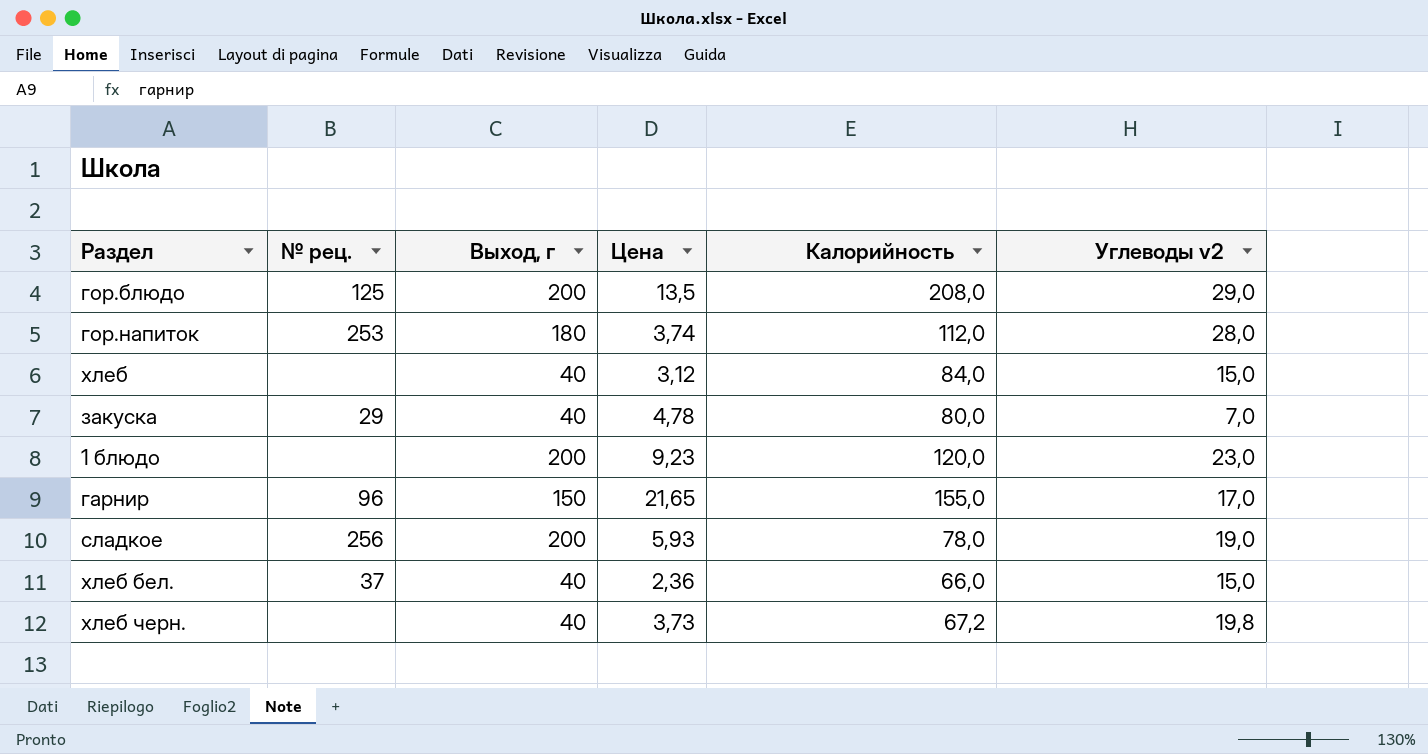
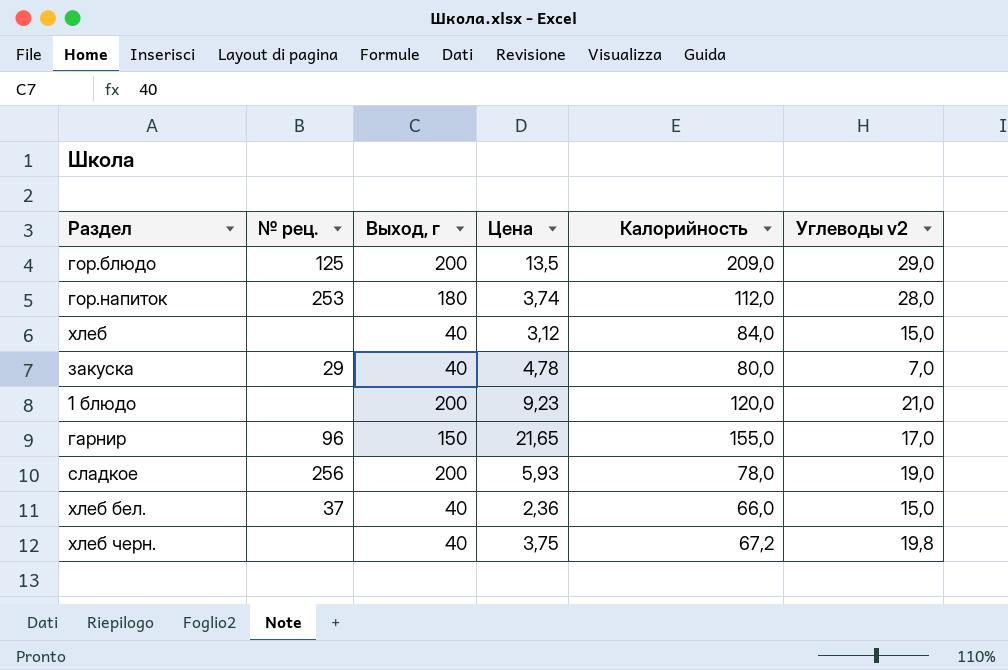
гор.блюдо | Калорийность: 208,0 -> 209,0
1 блюдо | Углеводы v2: 23,0 -> 21,0
хлеб черн. | Цена: 3,73 -> 3,75

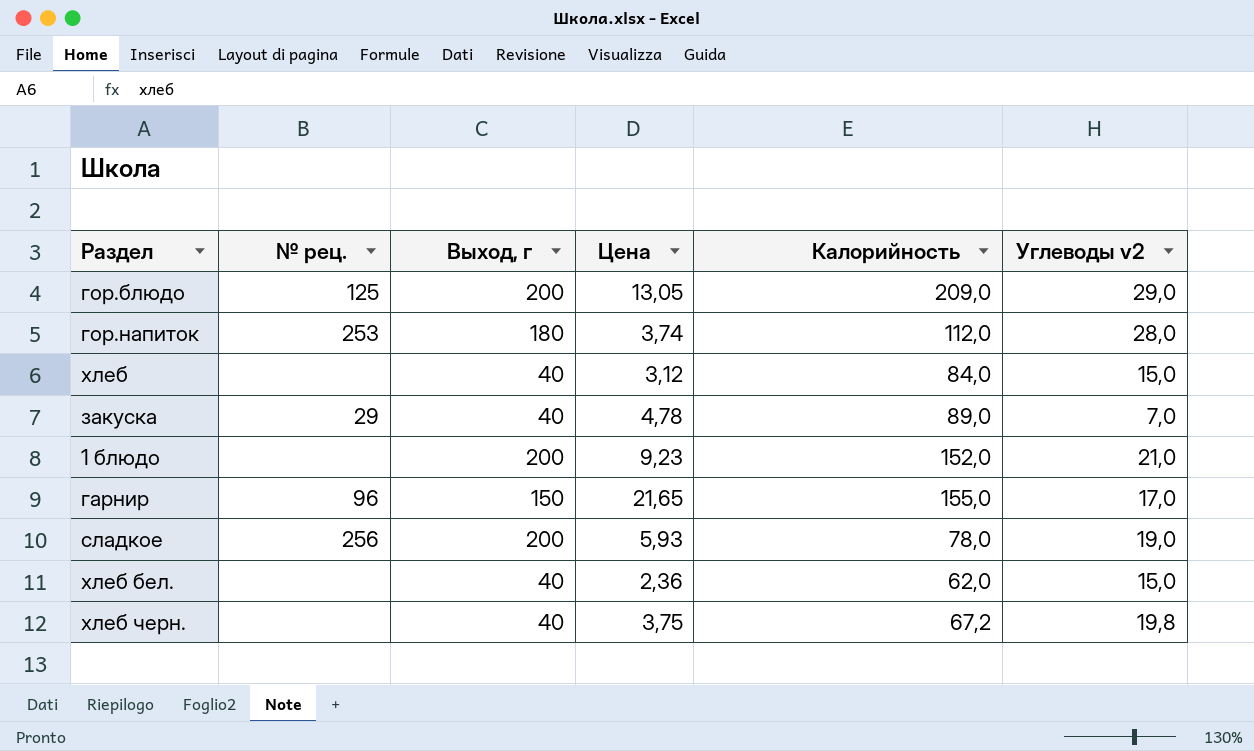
гор.блюдо | Цена: 13,5 -> 13,05
закуска | Калорийность: 80,0 -> 89,0
1 блюдо | Калорийность: 120,0 -> 152,0
хлеб бел. | № рец.: 37 -> none
хлеб бел. | Калорийность: 66,0 -> 62,0

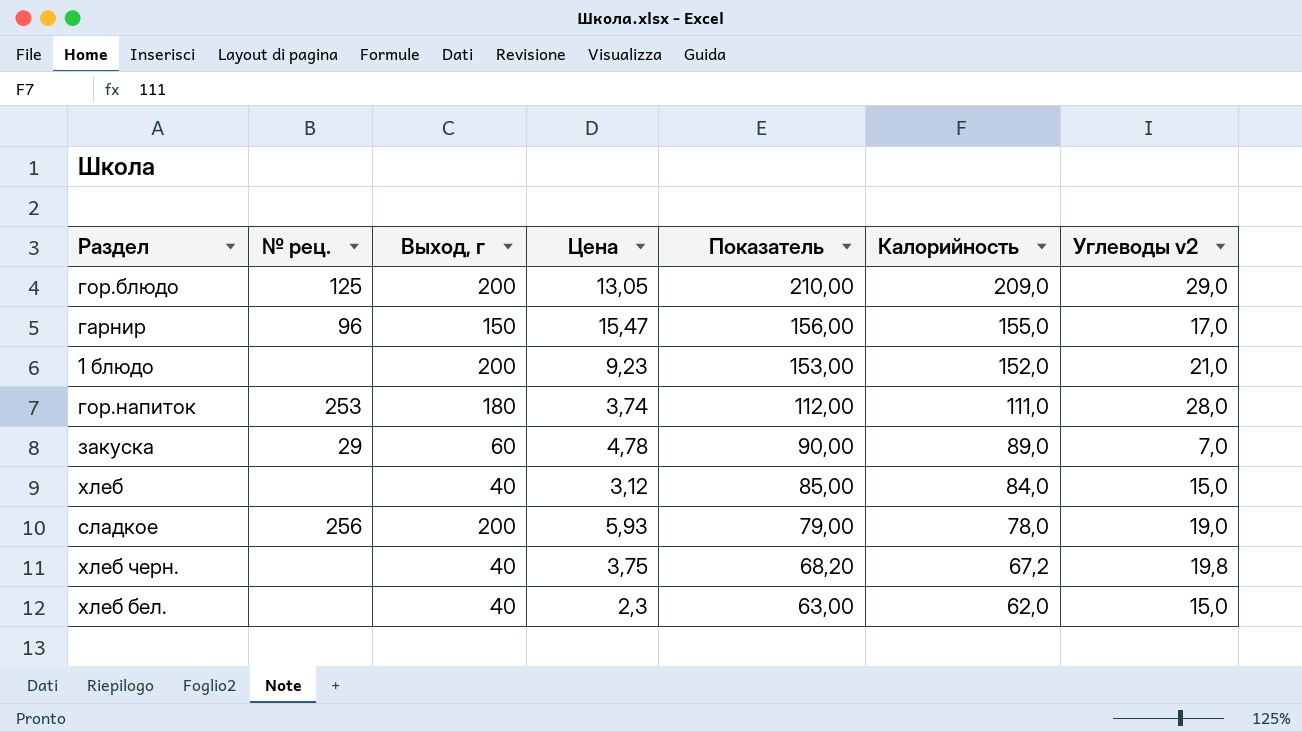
row order: none -> Показатель descending
column Показатель | formula: none -> [Калорийность] + 1
гарнир | Цена: 21,65 -> 15,47
гор.напиток | Калорийность: 112,0 -> 111,0
закуска | Выход, г: 40 -> 60
хлеб бел. | Цена: 2,36 -> 2,3

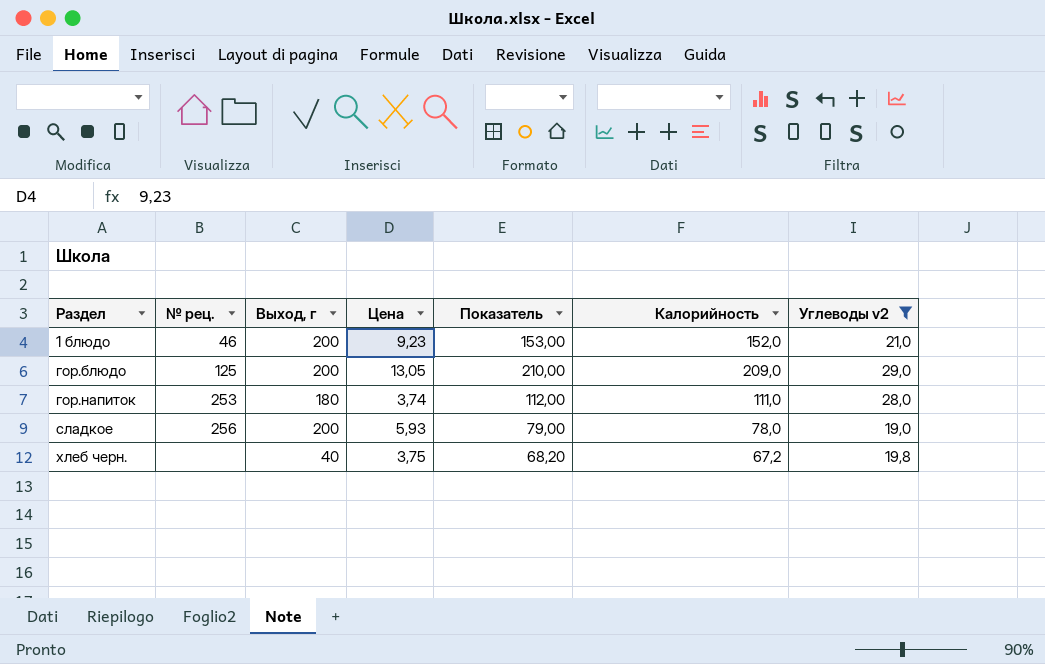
filter: none -> Углеводы v2 >= 19,0
row order: Показатель descending -> Раздел ascending
1 блюдо | № рец.: none -> 46

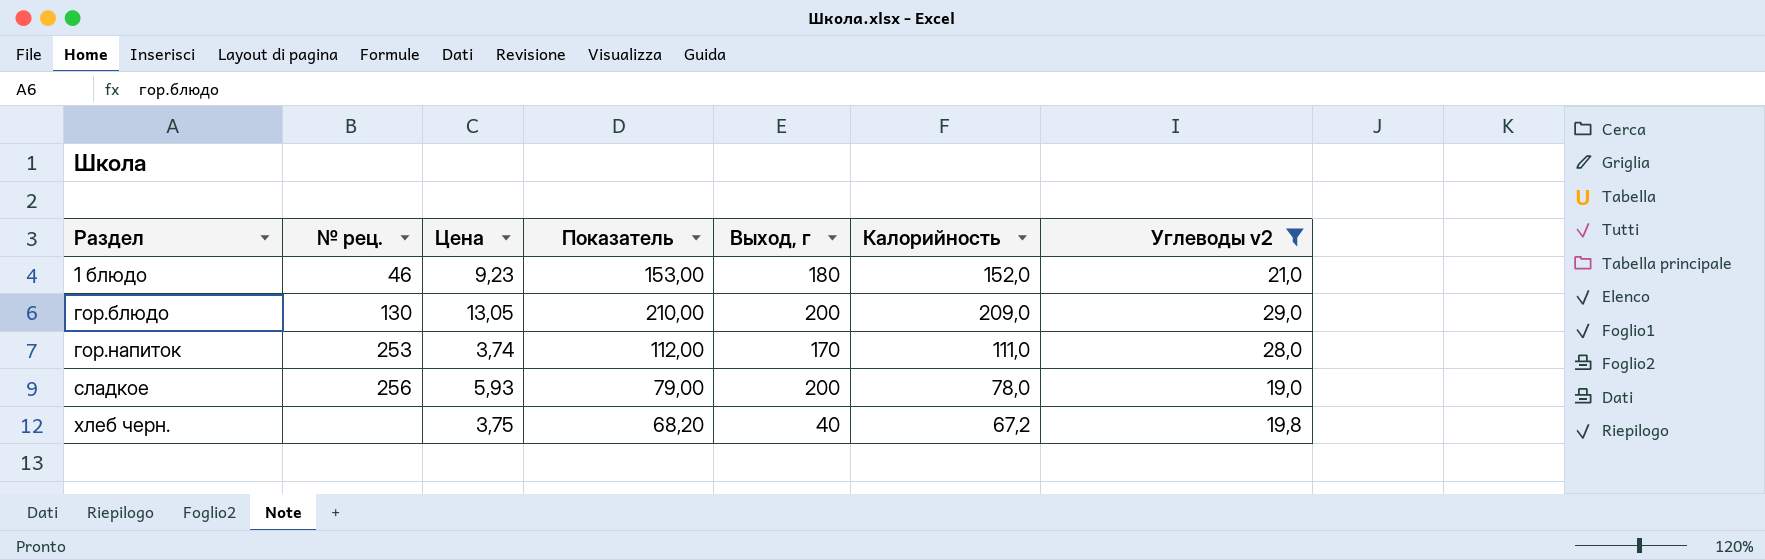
column Выход, г | position: 3 -> 5
1 блюдо | Выход, г: 200 -> 180
гор.блюдо | № рец.: 125 -> 130
гор.напиток | Выход, г: 180 -> 170

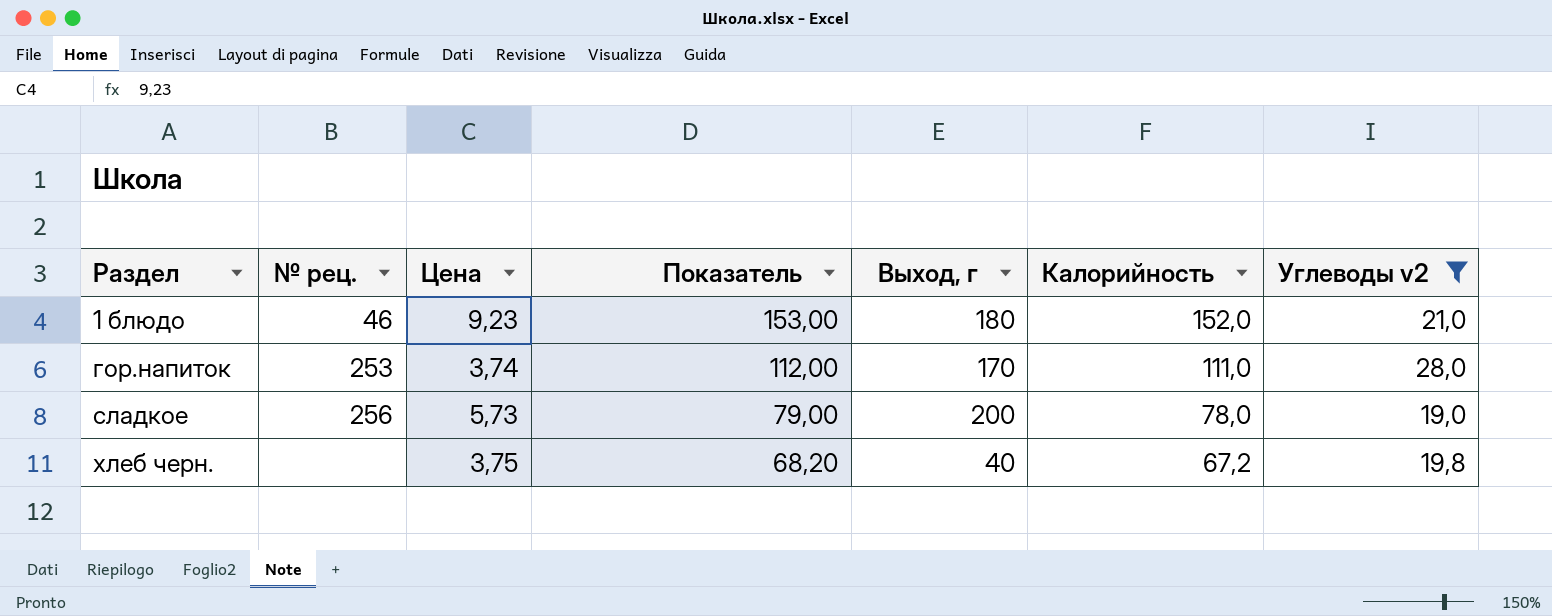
row гор.блюдо: 130 | 13,05 | 210,00 | 200 | 209,0 | 29,0 -> none
сладкое | Цена: 5,93 -> 5,73

